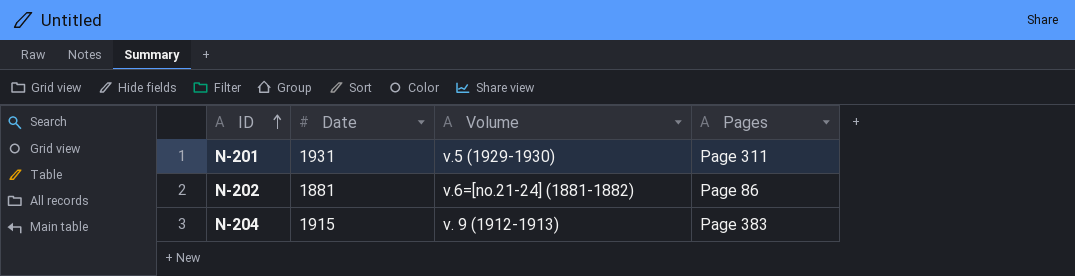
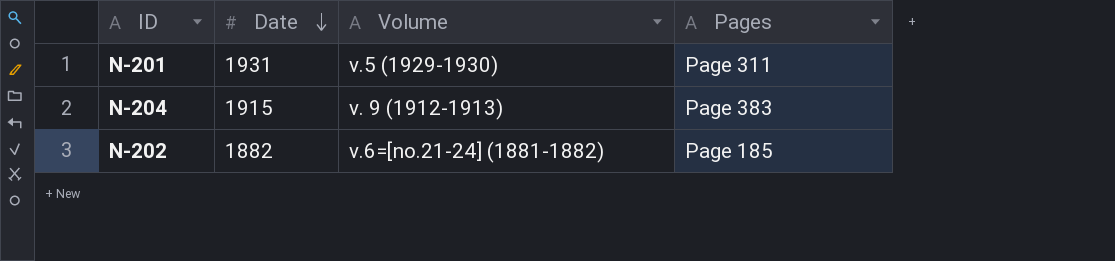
row order: ID ascending -> Date descending
N-202 | Date: 1881 -> 1882
N-202 | Pages: Page 86 -> Page 185

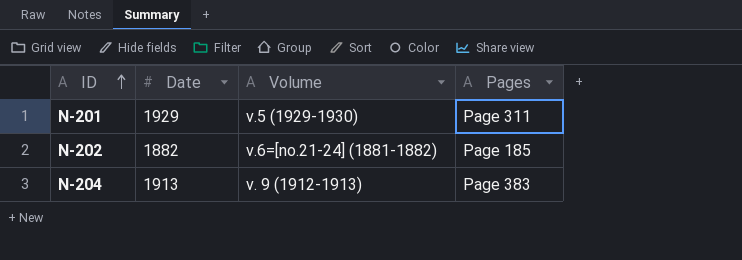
row order: Date descending -> ID ascending
N-201 | Date: 1931 -> 1929
N-204 | Date: 1915 -> 1913

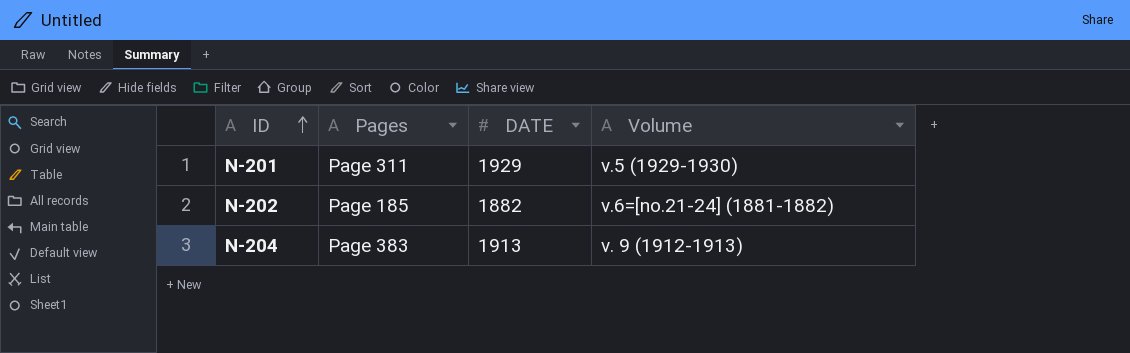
column Pages | position: 4 -> 2
column name: Date -> DATE

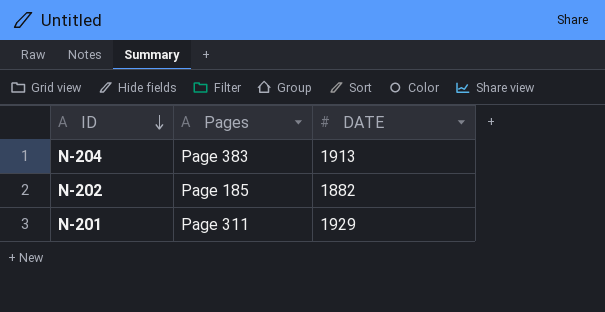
row order: ID ascending -> ID descending
column Volume | position: 4 -> none

